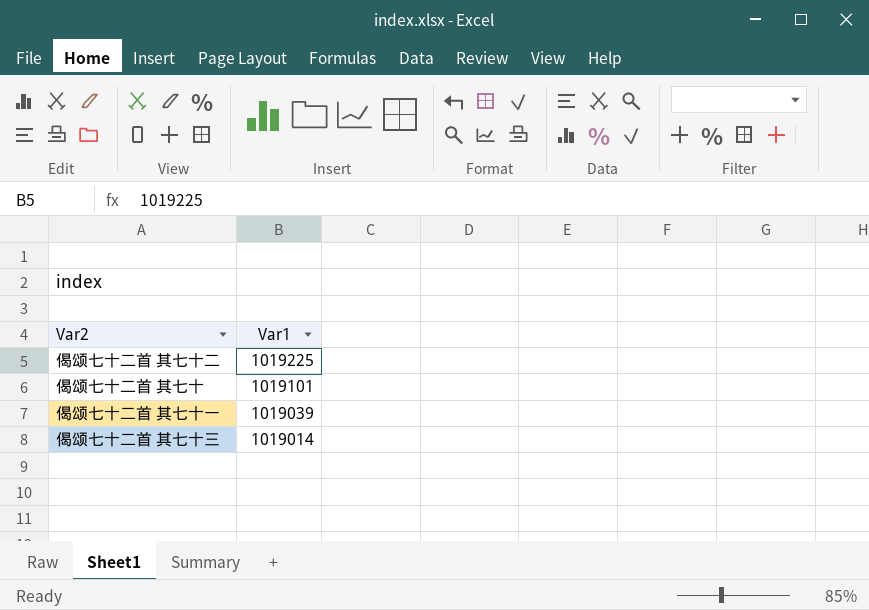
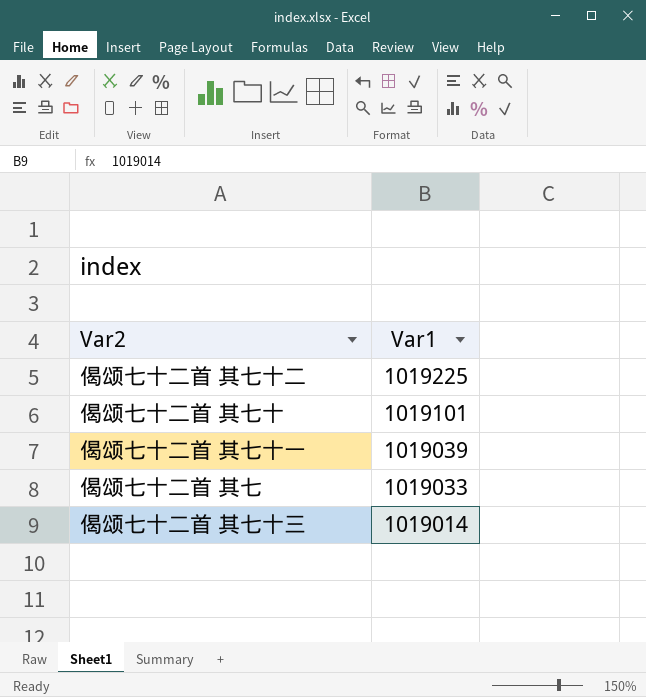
row 偈颂七十二首 其七: none -> 1019033

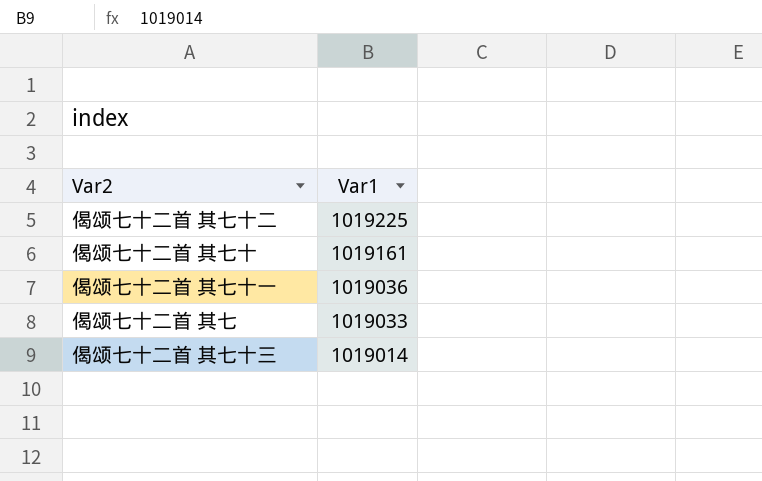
偈颂七十二首 其七十 | Var1: 1019101 -> 1019161
偈颂七十二首 其七十一 | Var1: 1019039 -> 1019036

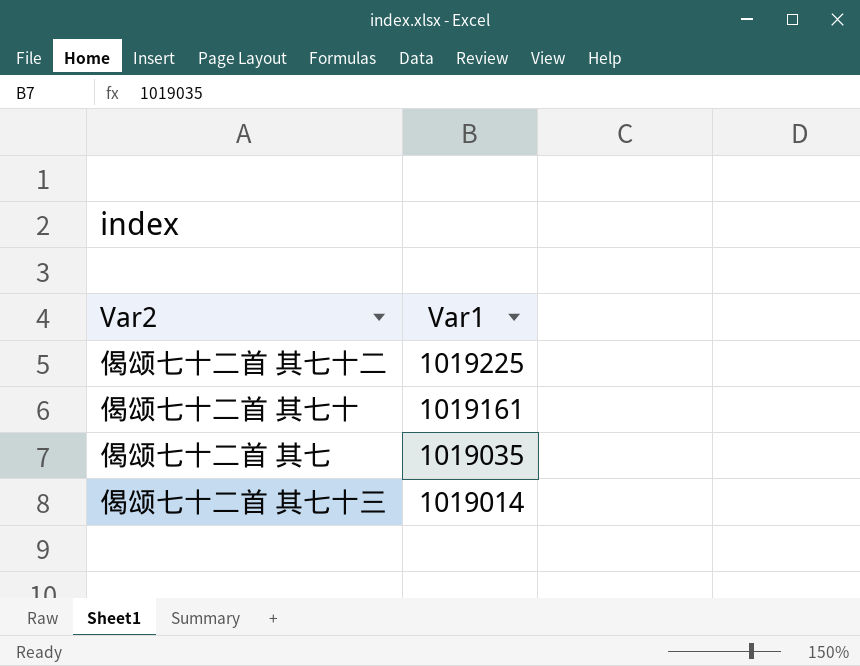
row 偈颂七十二首 其七十一: 1019036 -> none
偈颂七十二首 其七 | Var1: 1019033 -> 1019035

